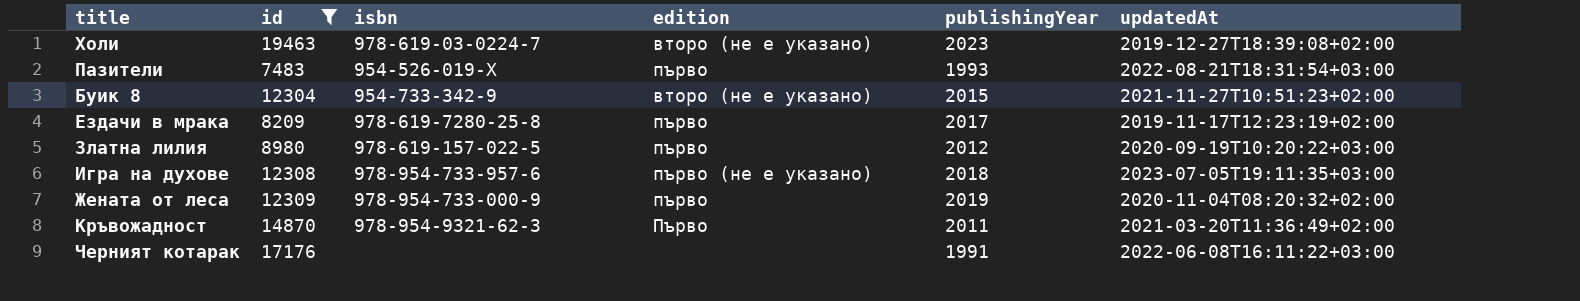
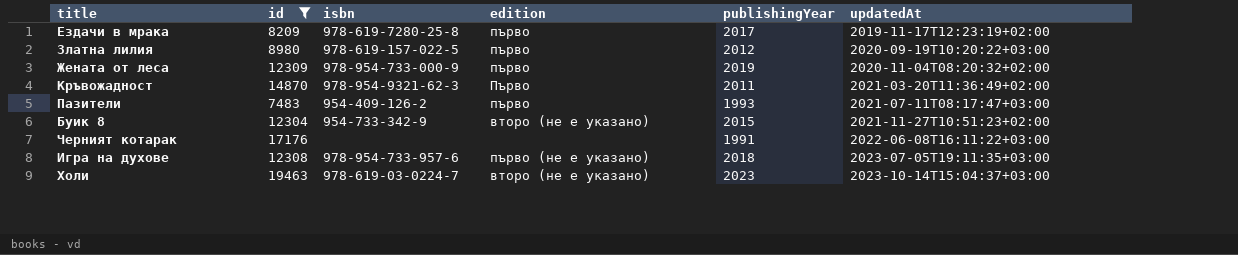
row order: none -> updatedAt ascending
Пазители | isbn: 954-526-019-X -> 954-409-126-2
Пазители | updatedAt: 2022-08-21T18:31:54+03:00 -> 2021-07-11T08:17:47+03:00
Холи | updatedAt: 2019-12-27T18:39:08+02:00 -> 2023-10-14T15:04:37+03:00

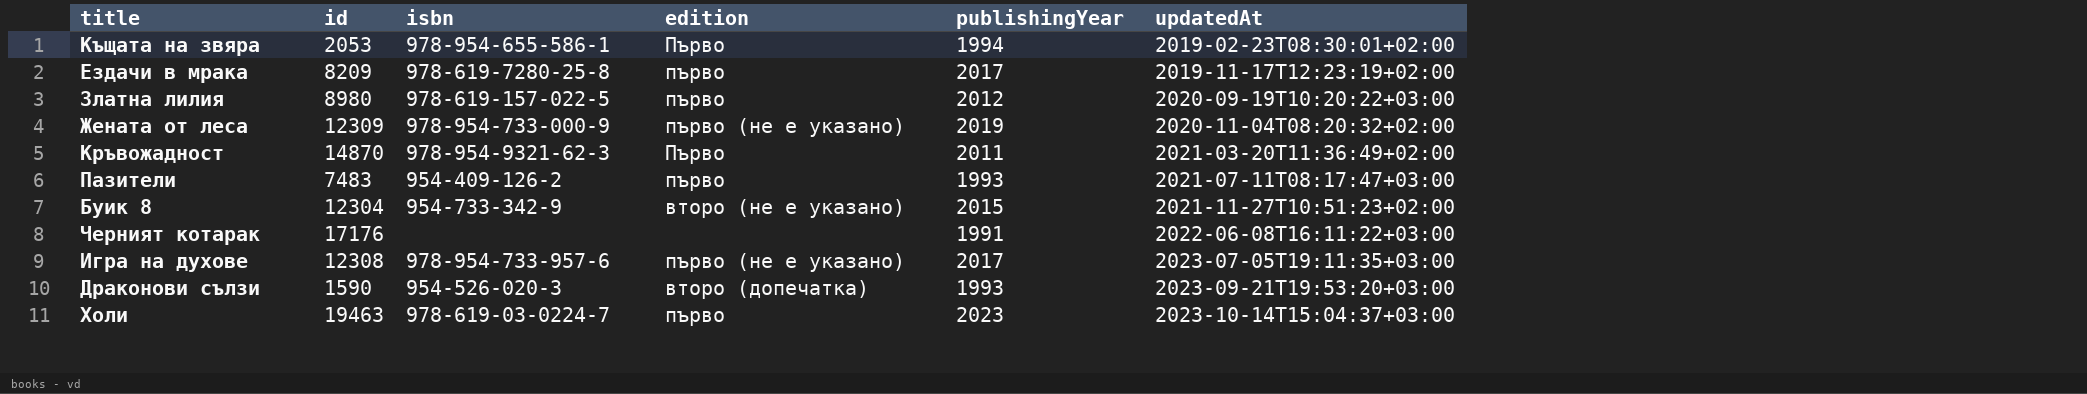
filter: id >= 7483 -> none
Жената от леса | edition: първо -> първо (не е указано)
Игра на духове | publishingYear: 2018 -> 2017
Холи | edition: второ (не е указано) -> първо

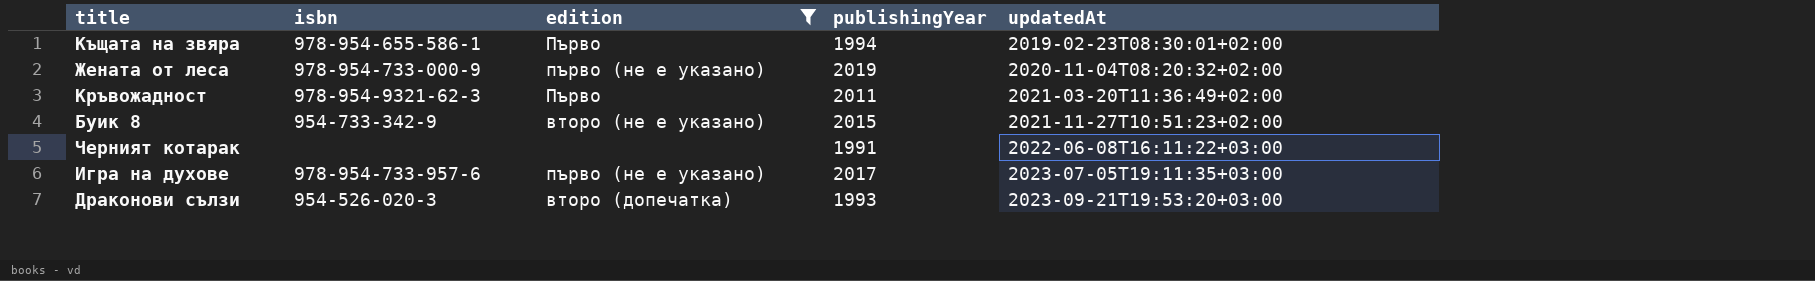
filter: none -> edition != първо
column id | position: 2 -> none

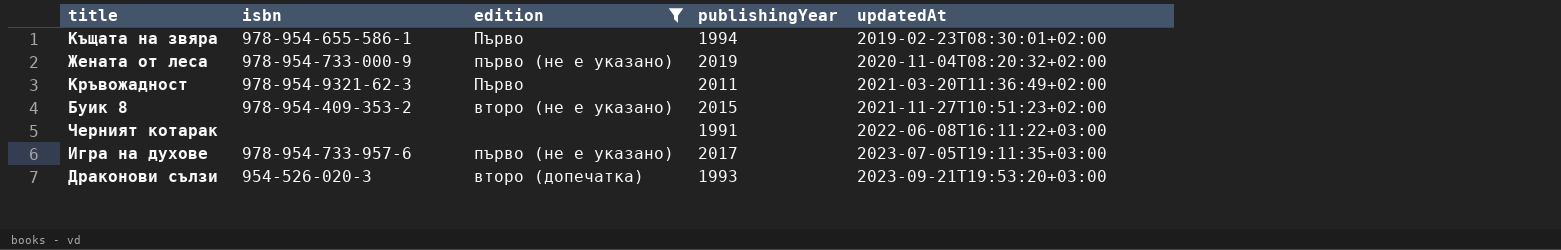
Буик 8 | isbn: 954-733-342-9 -> 978-954-409-353-2

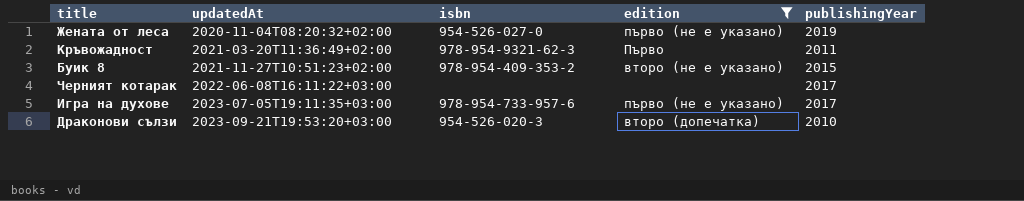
column updatedAt | position: 5 -> 2
row Къщата на звяра: 978-954-655-586-1 | Първо | 1994 | 2019-02-23T08:30:01+02:00 -> none
Жената от леса | isbn: 978-954-733-000-9 -> 954-526-027-0
Черният котарак | publishingYear: 1991 -> 2017
Драконови сълзи | publishingYear: 1993 -> 2010

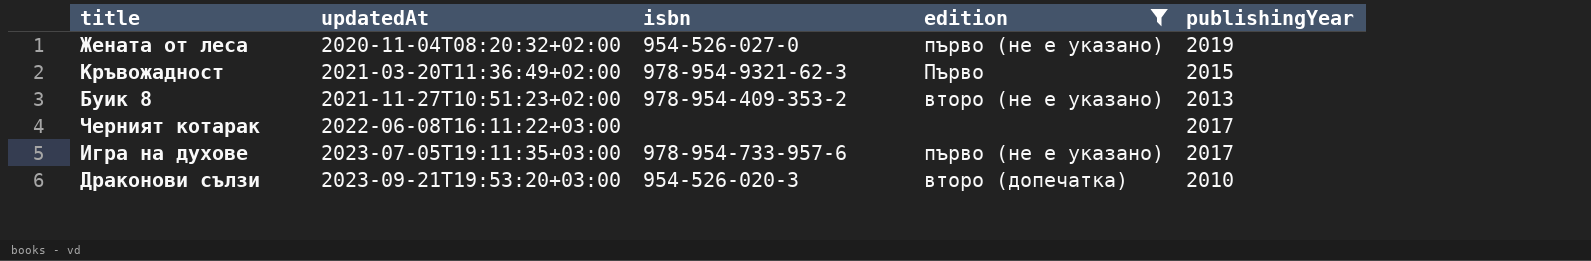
Кръвожадност | publishingYear: 2011 -> 2015
Буик 8 | publishingYear: 2015 -> 2013

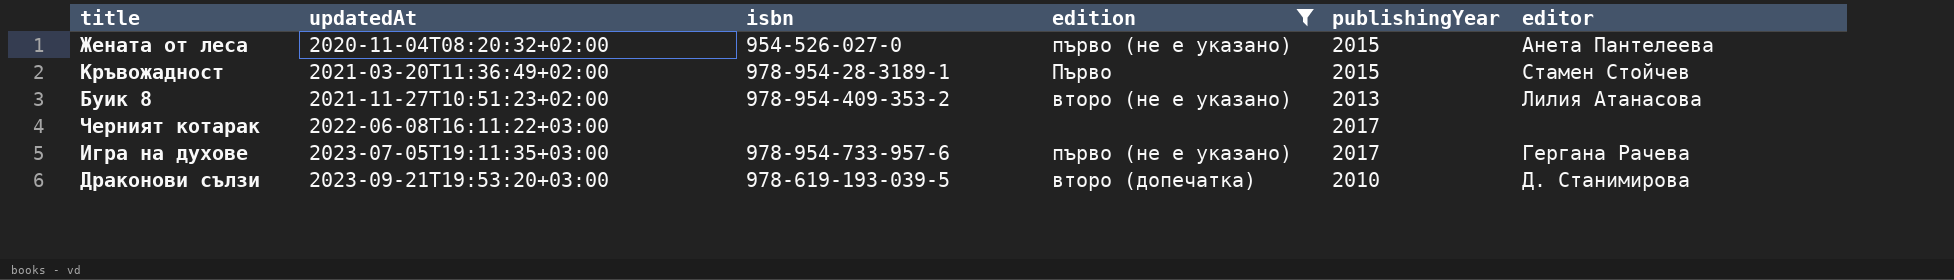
column editor | position: none -> 6
Жената от леса | publishingYear: 2019 -> 2015
Кръвожадност | isbn: 978-954-9321-62-3 -> 978-954-28-3189-1
Драконови сълзи | isbn: 954-526-020-3 -> 978-619-193-039-5

